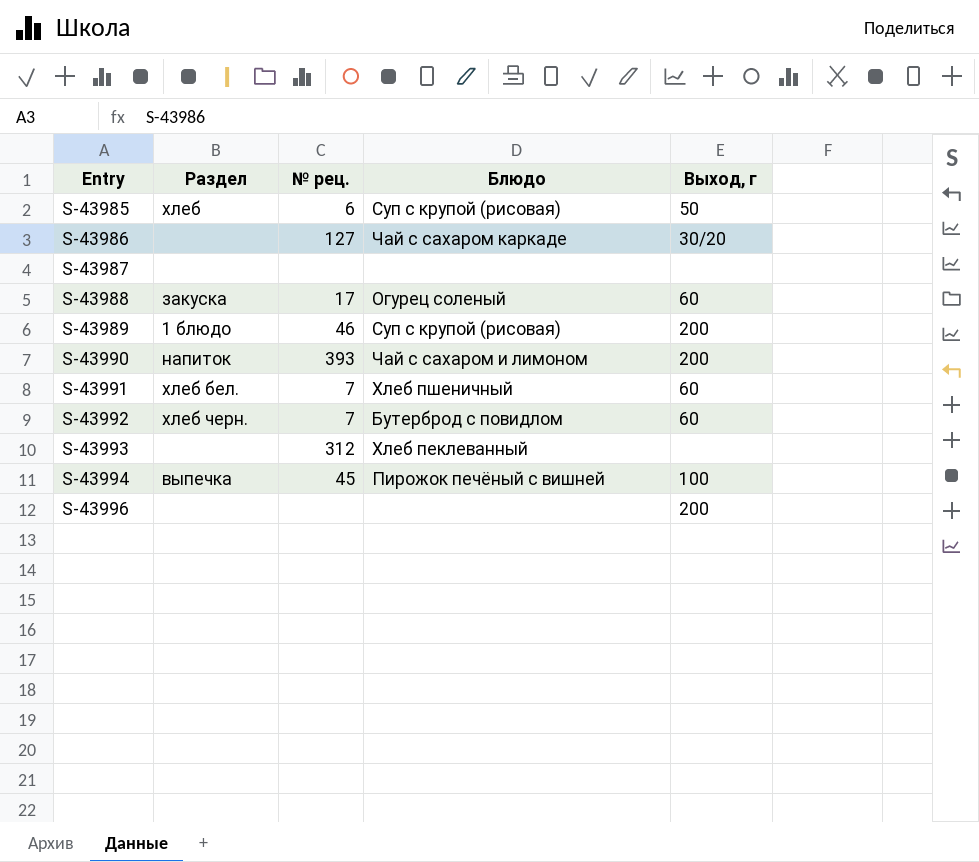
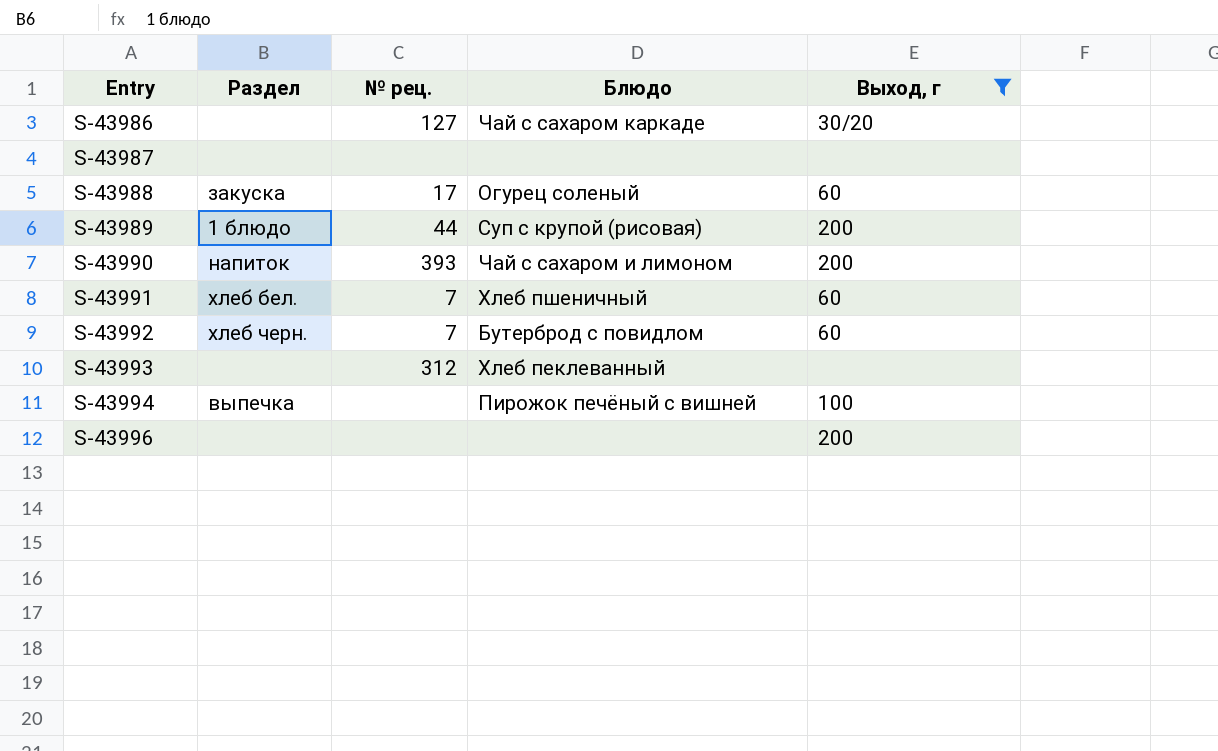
filter: none -> Выход, г != 50
S-43989 | № рец.: 46 -> 44
S-43994 | № рец.: 45 -> none

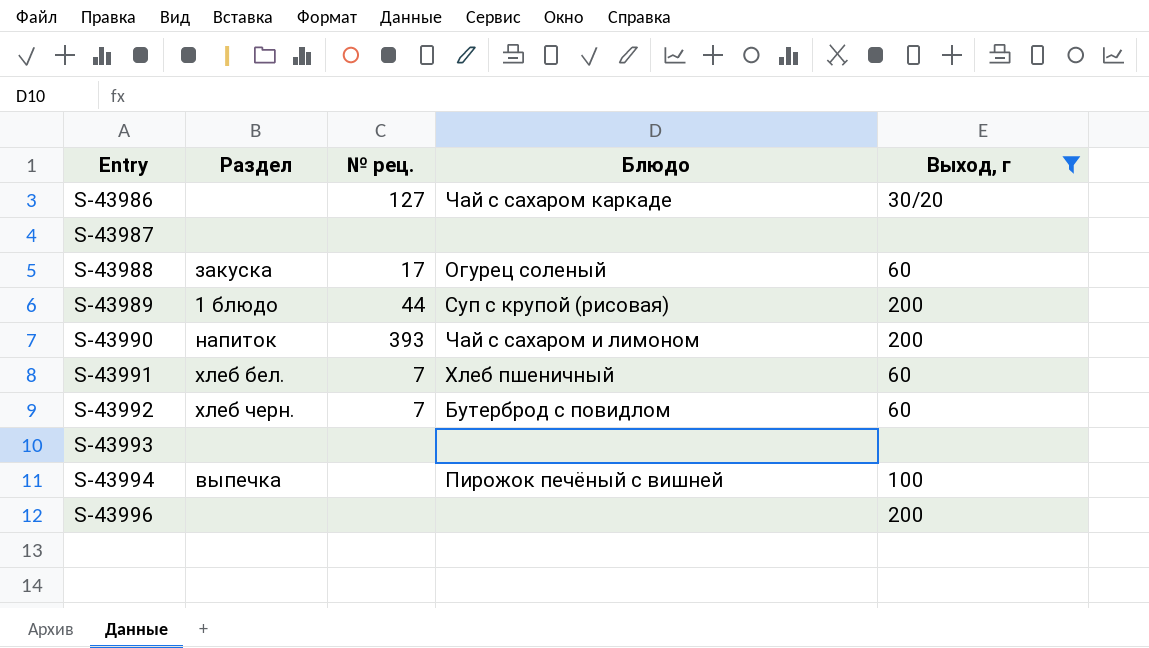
S-43993 | № рец.: 312 -> none
S-43993 | Блюдо: Хлеб пеклеванный -> none

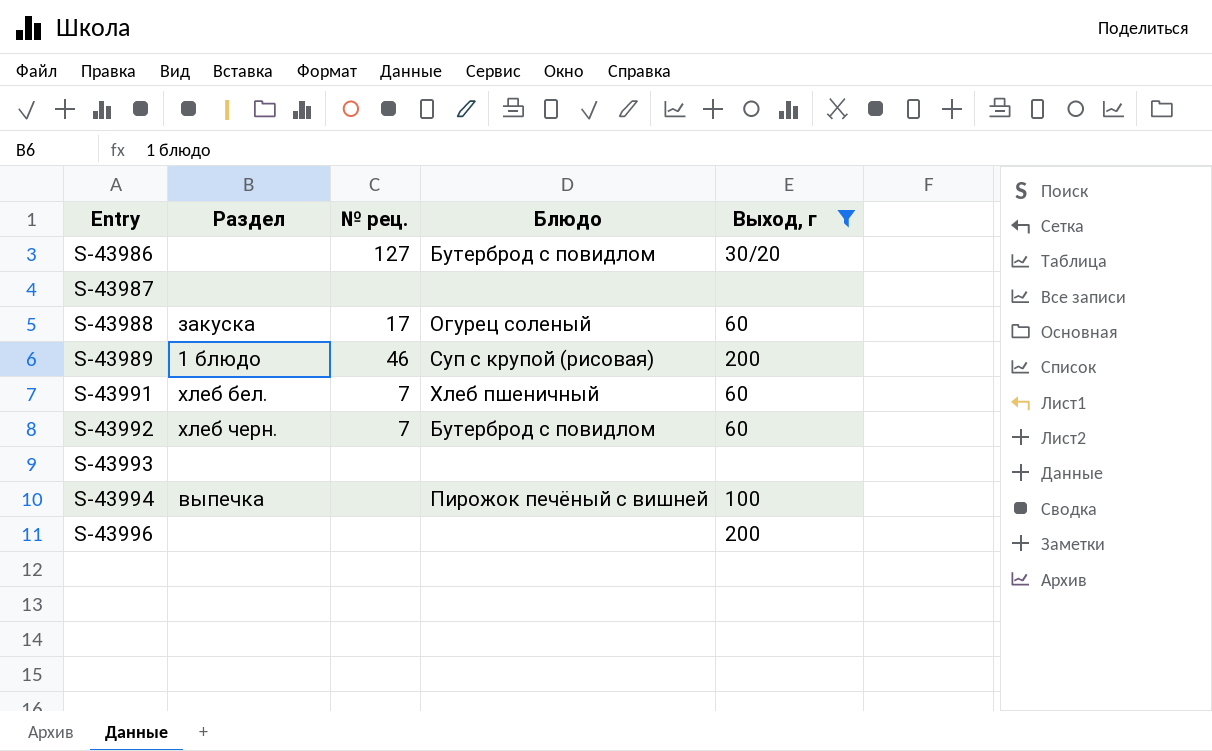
row S-43990: напиток | 393 | Чай с сахаром и лимоном | 200 -> none
S-43986 | Блюдо: Чай с сахаром каркаде -> Бутерброд с повидлом
S-43989 | № рец.: 44 -> 46

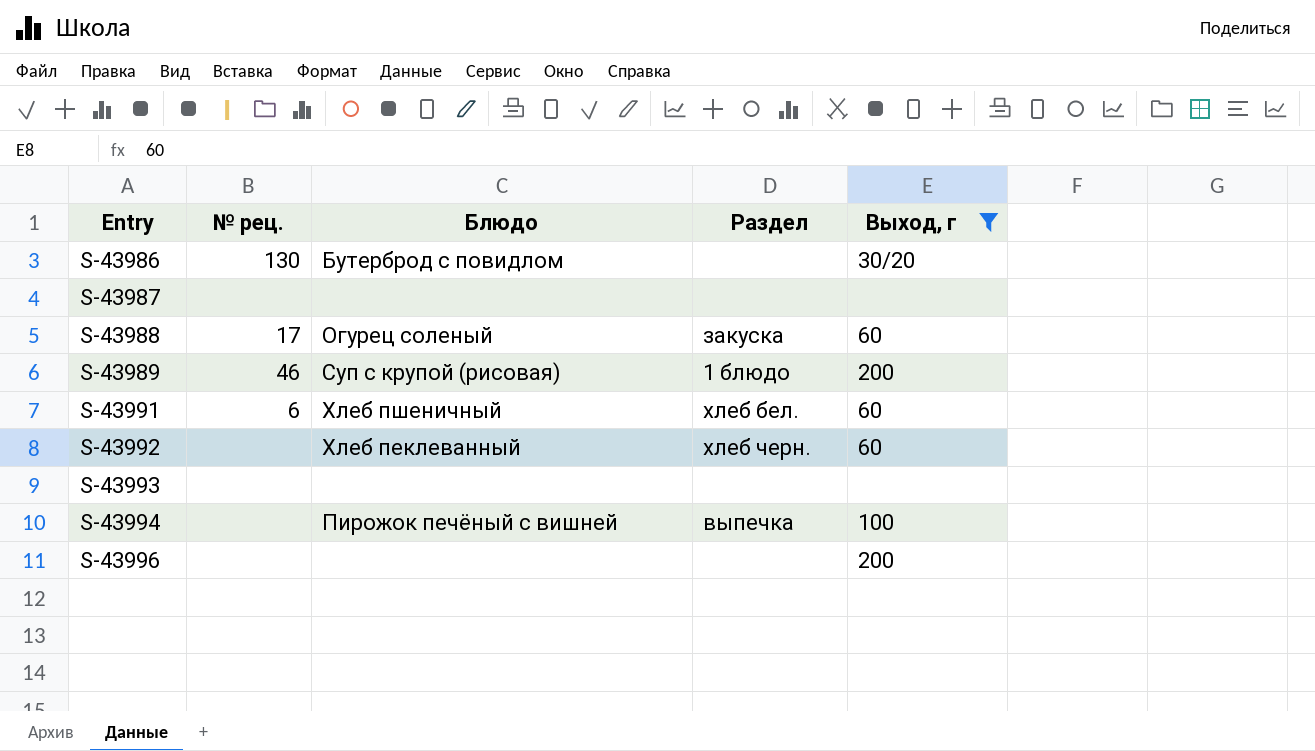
column Раздел | position: 2 -> 4
S-43986 | № рец.: 127 -> 130
S-43991 | № рец.: 7 -> 6
S-43992 | № рец.: 7 -> none
S-43992 | Блюдо: Бутерброд с повидлом -> Хлеб пеклеванный

